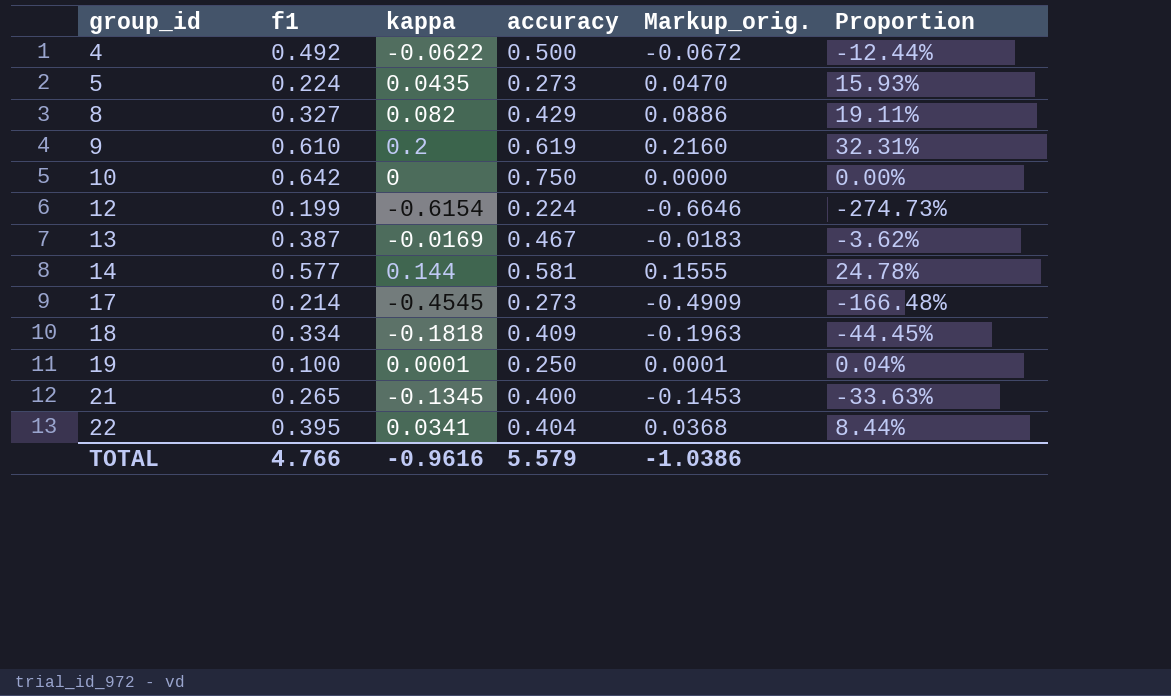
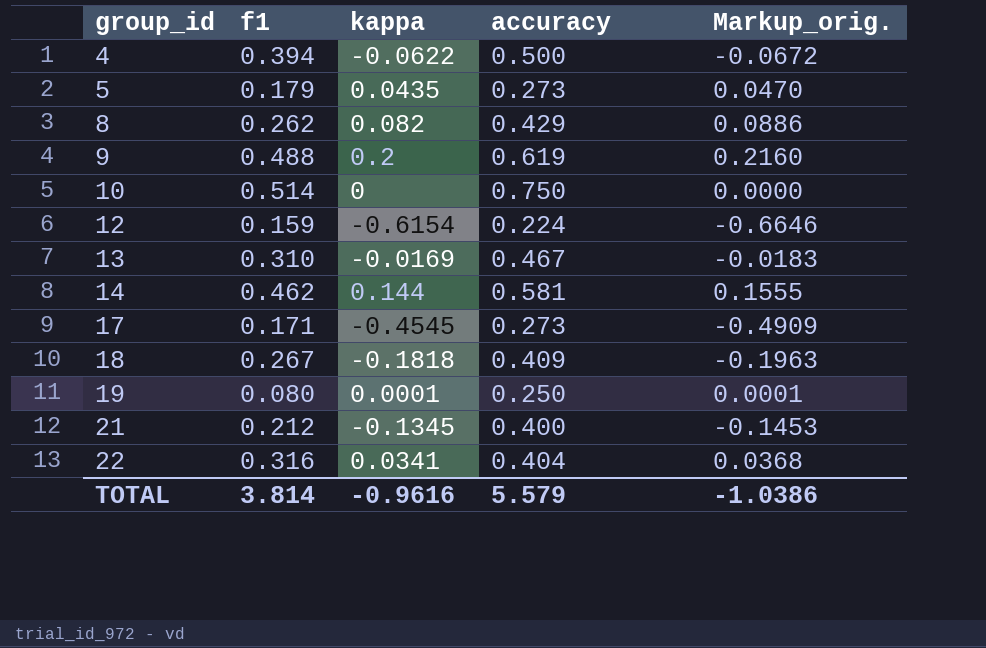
column Proportion | formula: [kappa] / [accuracy] -> none
4 | f1: 0.492 -> 0.394
5 | f1: 0.224 -> 0.179
8 | f1: 0.327 -> 0.262
9 | f1: 0.610 -> 0.488
10 | f1: 0.642 -> 0.514
12 | f1: 0.199 -> 0.159
13 | f1: 0.387 -> 0.310
14 | f1: 0.577 -> 0.462
17 | f1: 0.214 -> 0.171
18 | f1: 0.334 -> 0.267
19 | f1: 0.100 -> 0.080
21 | f1: 0.265 -> 0.212
22 | f1: 0.395 -> 0.316
TOTAL | f1: 4.766 -> 3.814

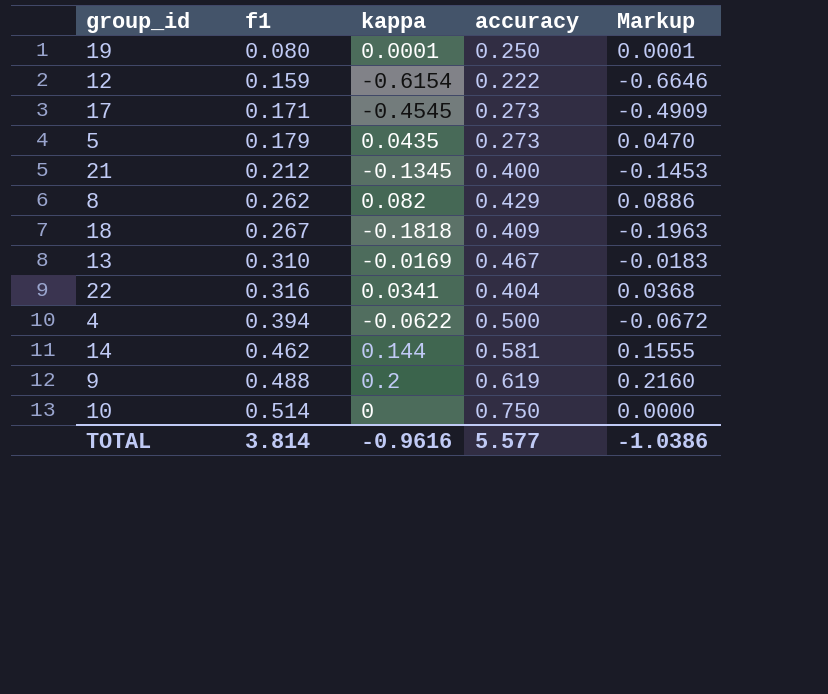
row order: group_id ascending -> f1 ascending
column name: Markup_orig. -> Markup
12 | accuracy: 0.224 -> 0.222
TOTAL | accuracy: 5.579 -> 5.577

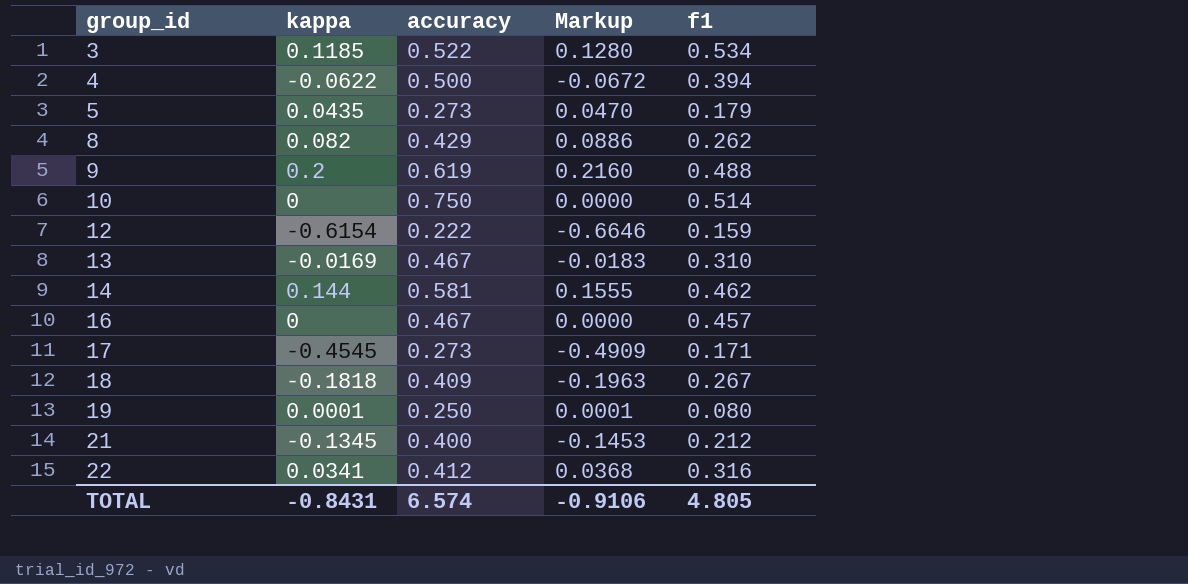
row order: f1 ascending -> group_id ascending
column f1 | position: 2 -> 5
row 3: none -> 0.1185 | 0.522 | 0.1280 | 0.534
row 16: none -> 0 | 0.467 | 0.0000 | 0.457
22 | accuracy: 0.404 -> 0.412
TOTAL | kappa: -0.9616 -> -0.8431
TOTAL | accuracy: 5.577 -> 6.574
TOTAL | Markup: -1.0386 -> -0.9106
TOTAL | f1: 3.814 -> 4.805

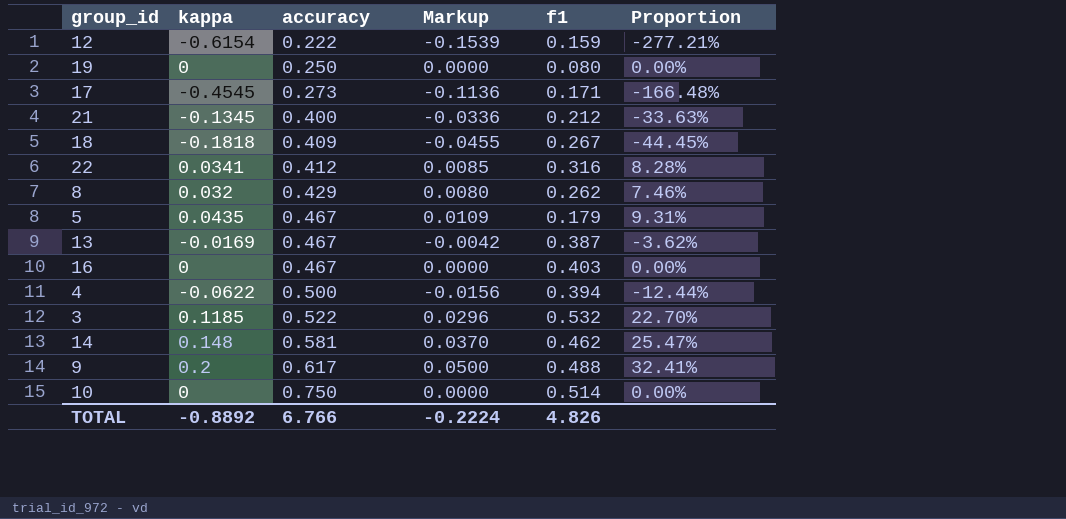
row order: group_id ascending -> accuracy ascending
column Markup | formula: [kappa] * 1.08 -> [kappa] * 0.25
column Proportion | formula: none -> [kappa] / [accuracy]
19 | kappa: 0.0001 -> 0
8 | kappa: 0.082 -> 0.032
5 | accuracy: 0.273 -> 0.467
13 | f1: 0.310 -> 0.387
16 | f1: 0.457 -> 0.403
3 | f1: 0.534 -> 0.532
14 | kappa: 0.144 -> 0.148
9 | accuracy: 0.619 -> 0.617
TOTAL | kappa: -0.8431 -> -0.8892
TOTAL | accuracy: 6.574 -> 6.766
TOTAL | Markup: -0.9106 -> -0.2224
TOTAL | f1: 4.805 -> 4.826

